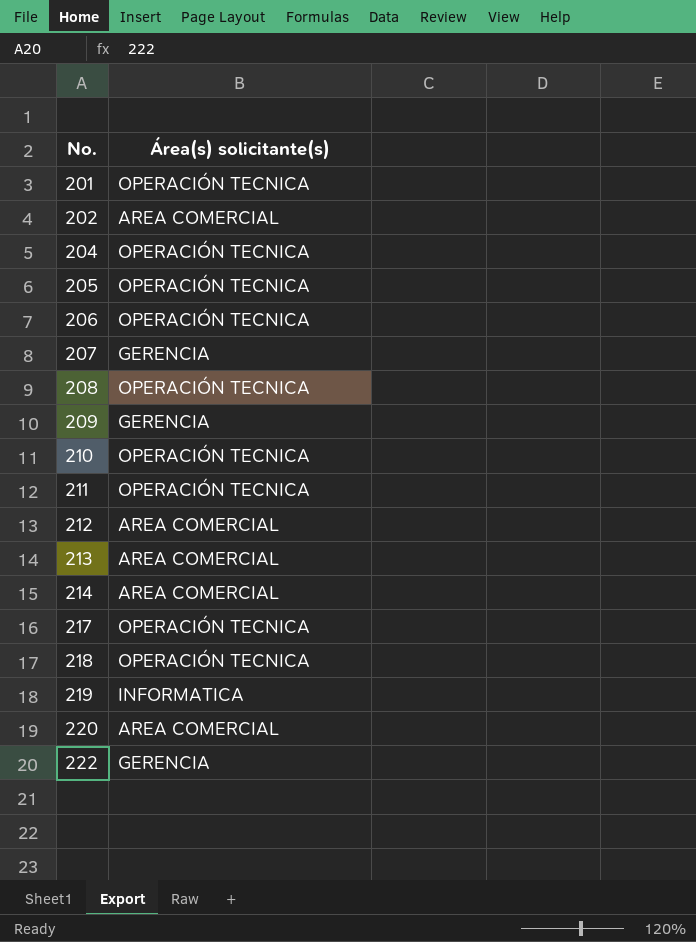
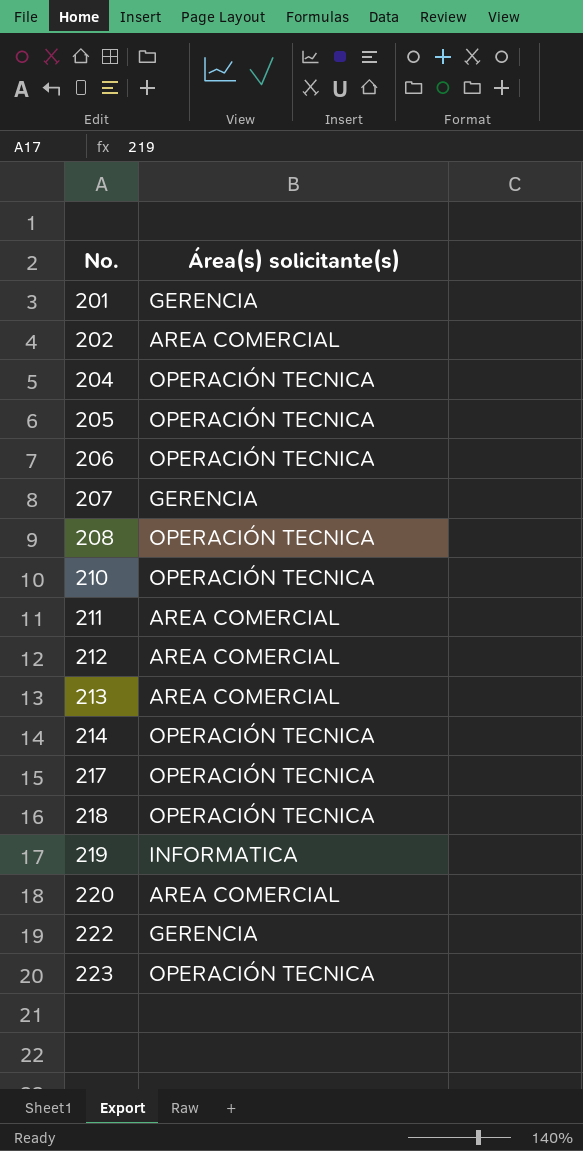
row 209: GERENCIA -> none
201 | Área(s) solicitante(s): OPERACIÓN TECNICA -> GERENCIA
211 | Área(s) solicitante(s): OPERACIÓN TECNICA -> AREA COMERCIAL
214 | Área(s) solicitante(s): AREA COMERCIAL -> OPERACIÓN TECNICA
row 223: none -> OPERACIÓN TECNICA

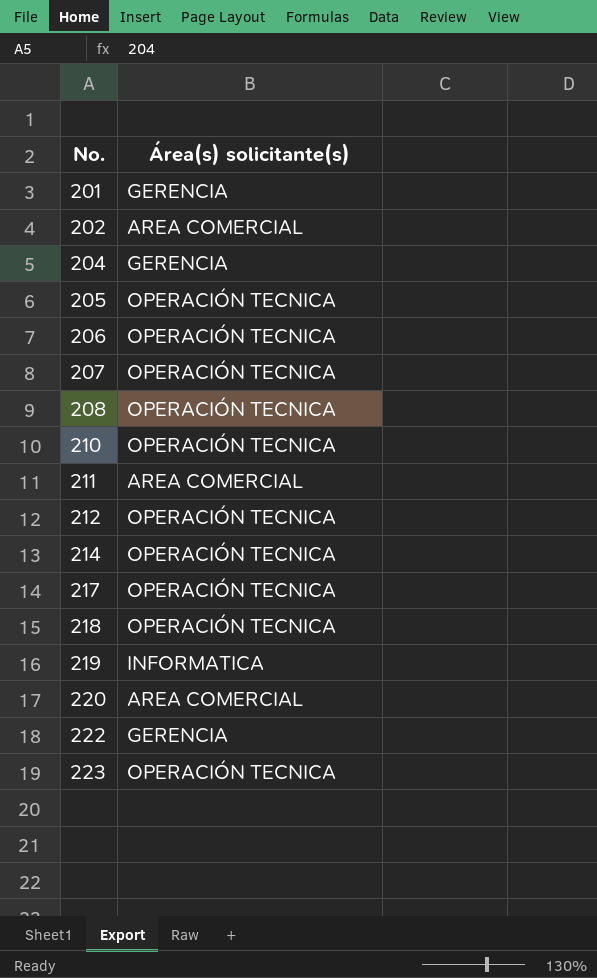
row 213: AREA COMERCIAL -> none
204 | Área(s) solicitante(s): OPERACIÓN TECNICA -> GERENCIA
207 | Área(s) solicitante(s): GERENCIA -> OPERACIÓN TECNICA
212 | Área(s) solicitante(s): AREA COMERCIAL -> OPERACIÓN TECNICA

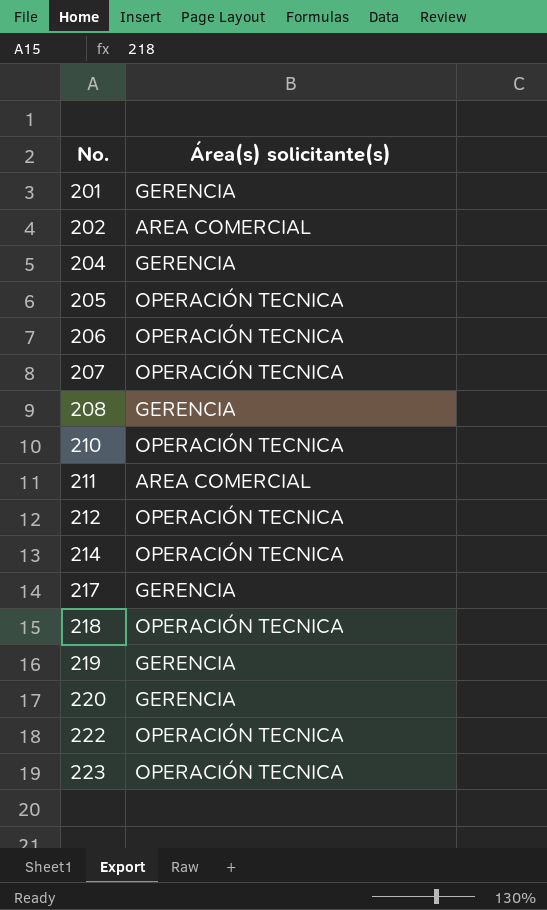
208 | Área(s) solicitante(s): OPERACIÓN TECNICA -> GERENCIA
217 | Área(s) solicitante(s): OPERACIÓN TECNICA -> GERENCIA
219 | Área(s) solicitante(s): INFORMATICA -> GERENCIA
220 | Área(s) solicitante(s): AREA COMERCIAL -> GERENCIA
222 | Área(s) solicitante(s): GERENCIA -> OPERACIÓN TECNICA

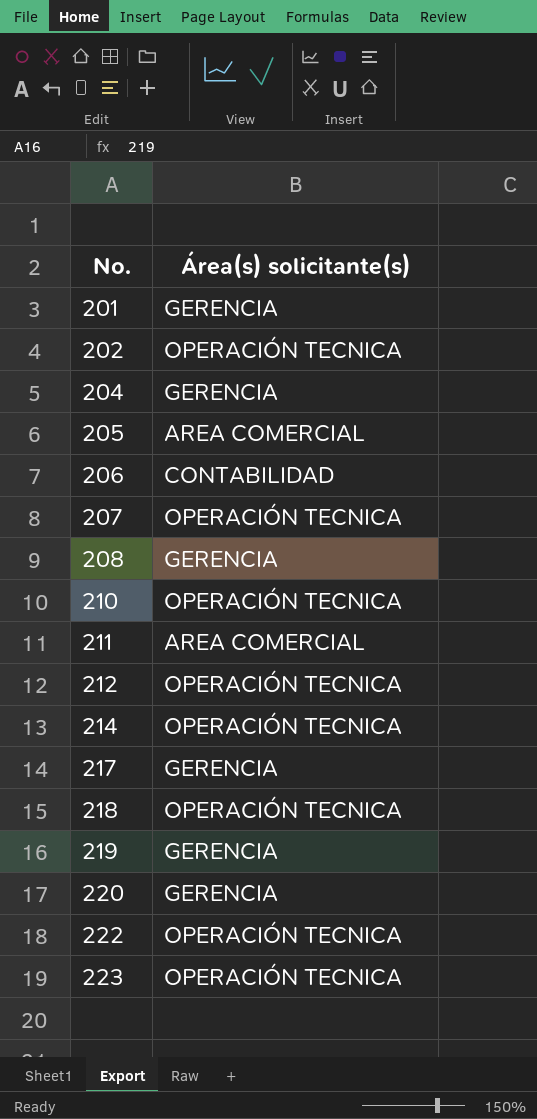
202 | Área(s) solicitante(s): AREA COMERCIAL -> OPERACIÓN TECNICA
205 | Área(s) solicitante(s): OPERACIÓN TECNICA -> AREA COMERCIAL
206 | Área(s) solicitante(s): OPERACIÓN TECNICA -> CONTABILIDAD

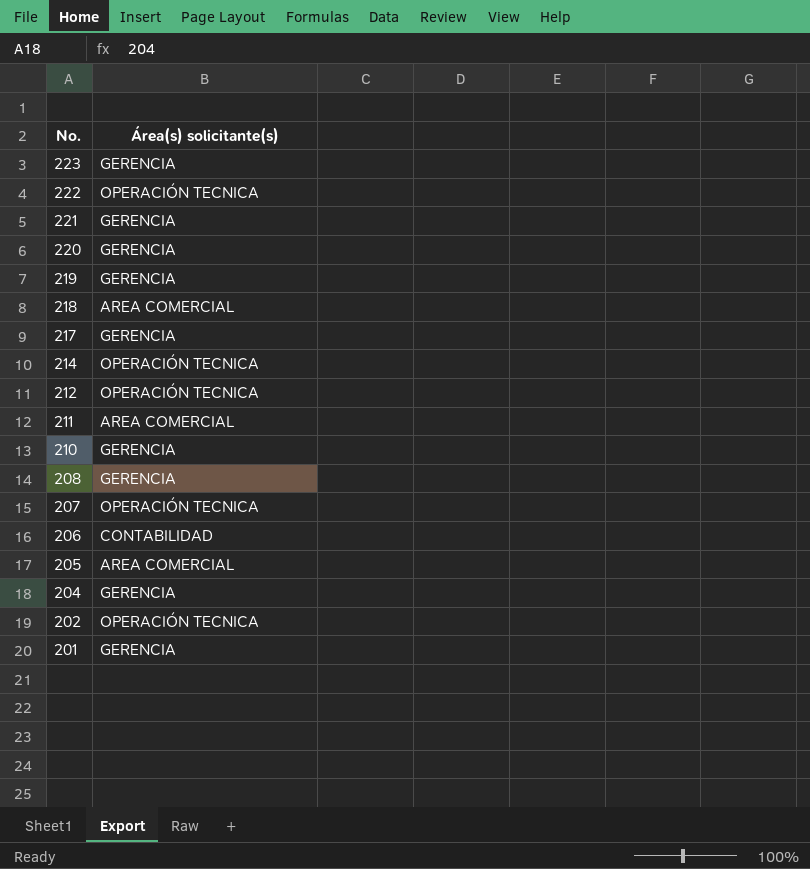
row order: No. ascending -> No. descending
223 | Área(s) solicitante(s): OPERACIÓN TECNICA -> GERENCIA
row 221: none -> GERENCIA
218 | Área(s) solicitante(s): OPERACIÓN TECNICA -> AREA COMERCIAL
210 | Área(s) solicitante(s): OPERACIÓN TECNICA -> GERENCIA

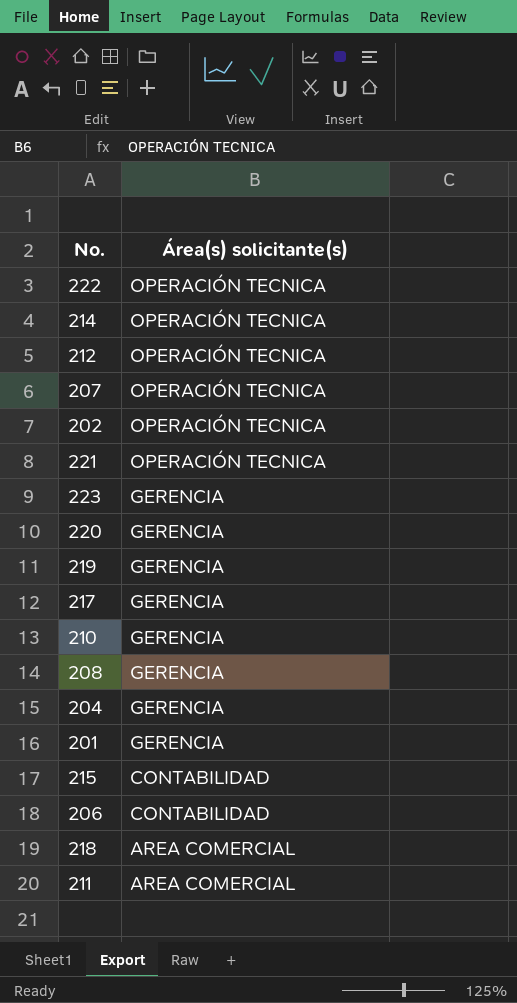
row order: No. descending -> Área(s) solicitante(s) descending
row 205: AREA COMERCIAL -> none
221 | Área(s) solicitante(s): GERENCIA -> OPERACIÓN TECNICA
row 215: none -> CONTABILIDAD

